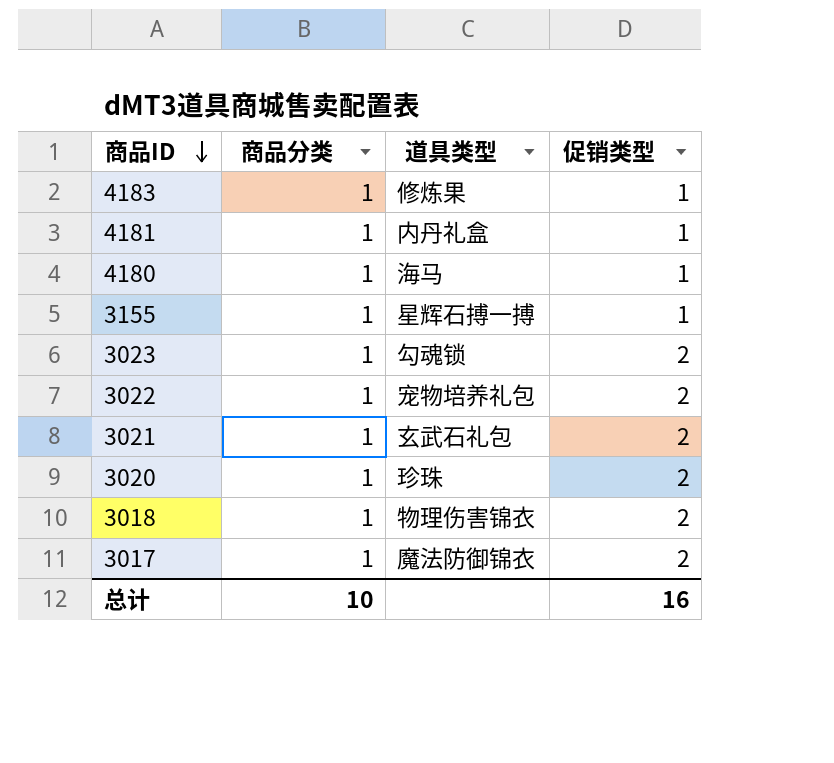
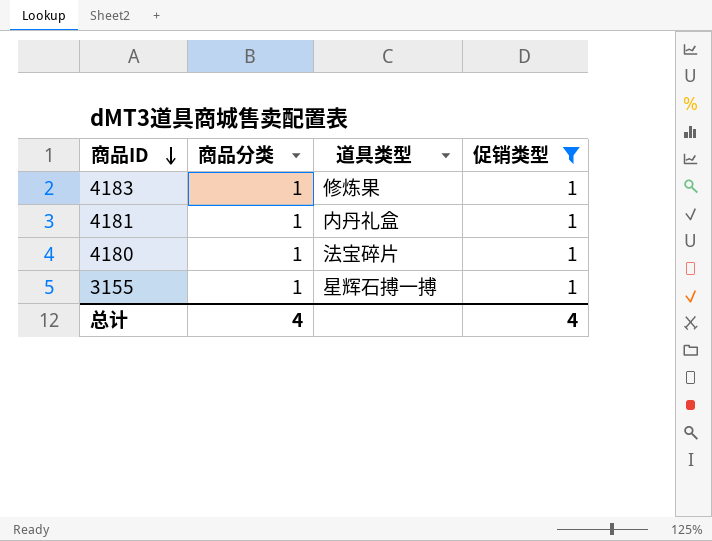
filter: none -> 促销类型 = 1
4180 | 道具类型: 海马 -> 法宝碎片
总计 | 商品分类: 10 -> 4
总计 | 促销类型: 16 -> 4

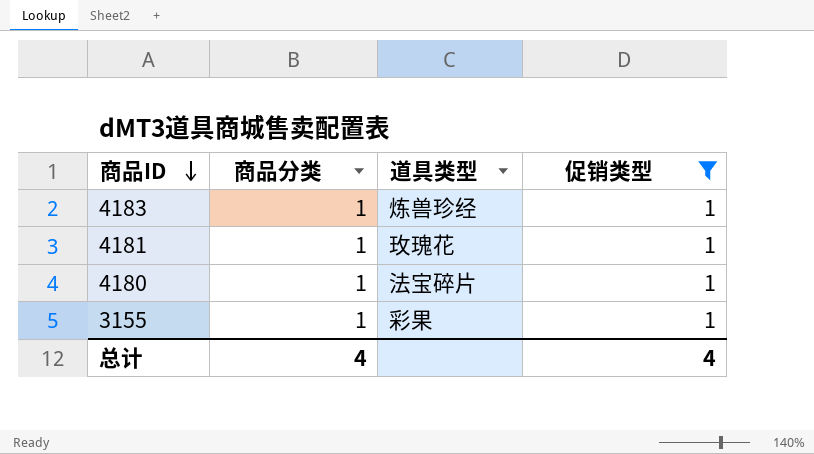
4183 | 道具类型: 修炼果 -> 炼兽珍经
4181 | 道具类型: 内丹礼盒 -> 玫瑰花
3155 | 道具类型: 星辉石搏一搏 -> 彩果

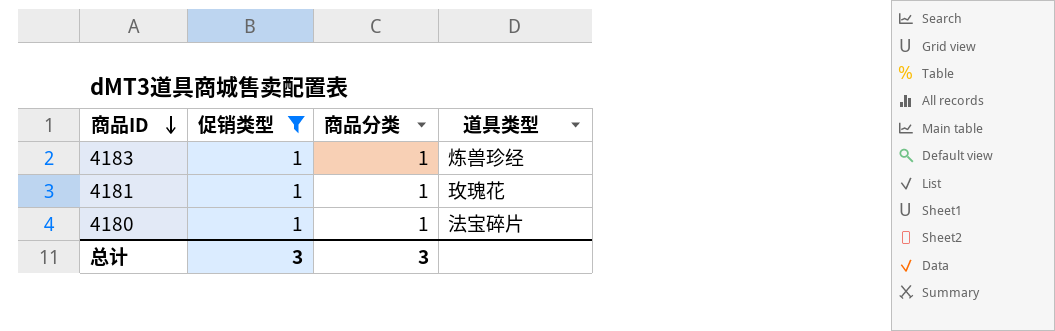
column 促销类型 | position: 4 -> 2
row 3155: 1 | 彩果 | 1 -> none
总计 | 促销类型: 4 -> 3
总计 | 商品分类: 4 -> 3

